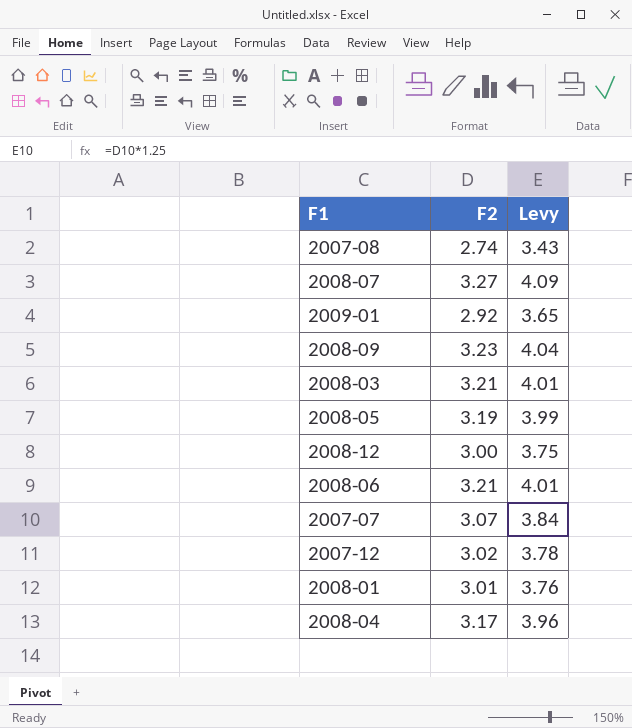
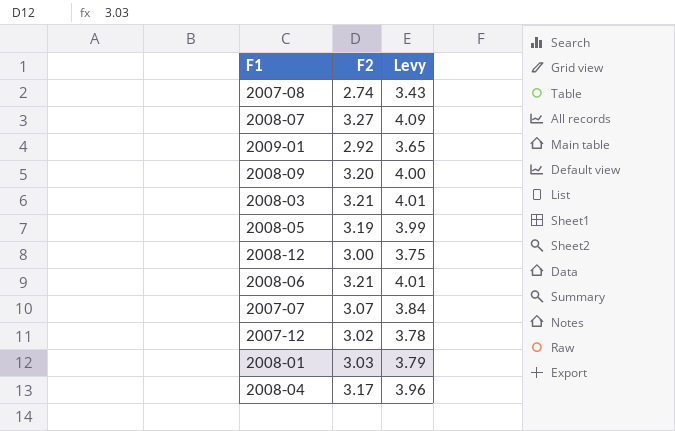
2008-09 | F2: 3.23 -> 3.20
2008-09 | Levy: 4.04 -> 4.00
2008-01 | F2: 3.01 -> 3.03
2008-01 | Levy: 3.76 -> 3.79

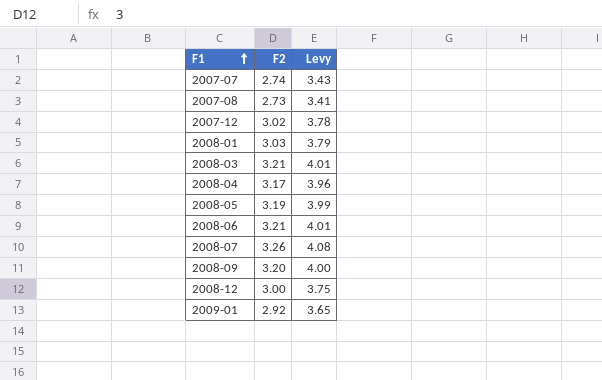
row order: none -> F1 ascending
2007-07 | F2: 3.07 -> 2.74
2007-07 | Levy: 3.84 -> 3.43
2007-08 | F2: 2.74 -> 2.73
2007-08 | Levy: 3.43 -> 3.41
2008-07 | F2: 3.27 -> 3.26
2008-07 | Levy: 4.09 -> 4.08

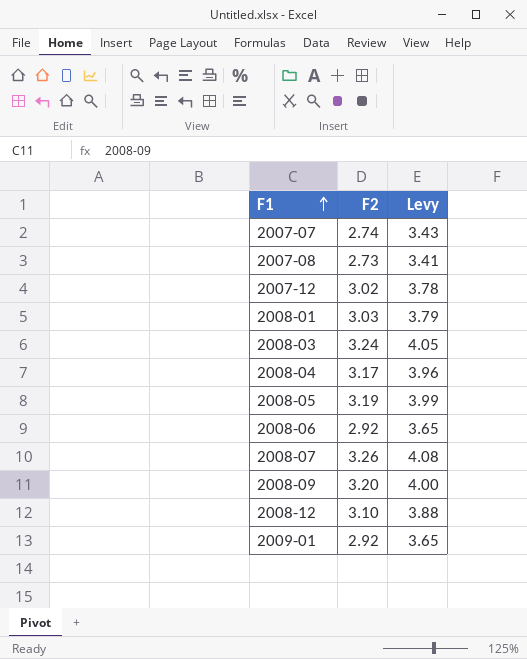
2008-03 | F2: 3.21 -> 3.24
2008-03 | Levy: 4.01 -> 4.05
2008-06 | F2: 3.21 -> 2.92
2008-06 | Levy: 4.01 -> 3.65
2008-12 | F2: 3.00 -> 3.10
2008-12 | Levy: 3.75 -> 3.88

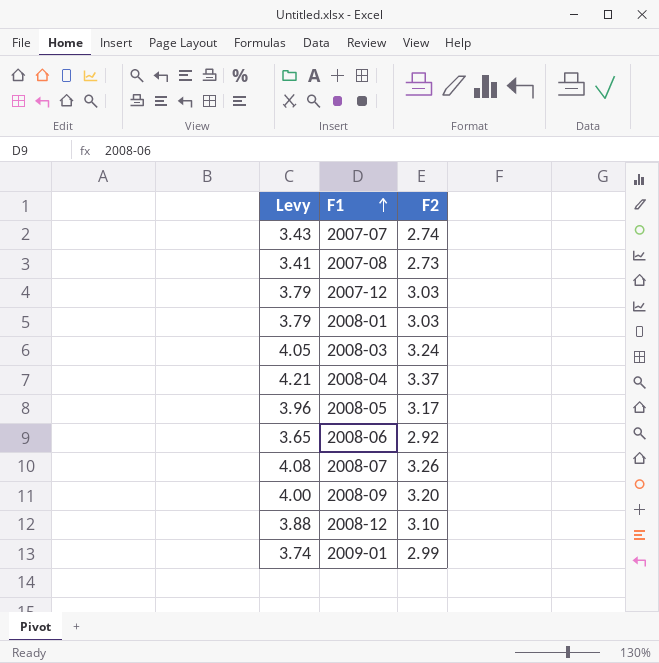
column Levy | position: 3 -> 1
2007-12 | Levy: 3.78 -> 3.79
2007-12 | F2: 3.02 -> 3.03
2008-04 | Levy: 3.96 -> 4.21
2008-04 | F2: 3.17 -> 3.37
2008-05 | Levy: 3.99 -> 3.96
2008-05 | F2: 3.19 -> 3.17
2009-01 | Levy: 3.65 -> 3.74
2009-01 | F2: 2.92 -> 2.99

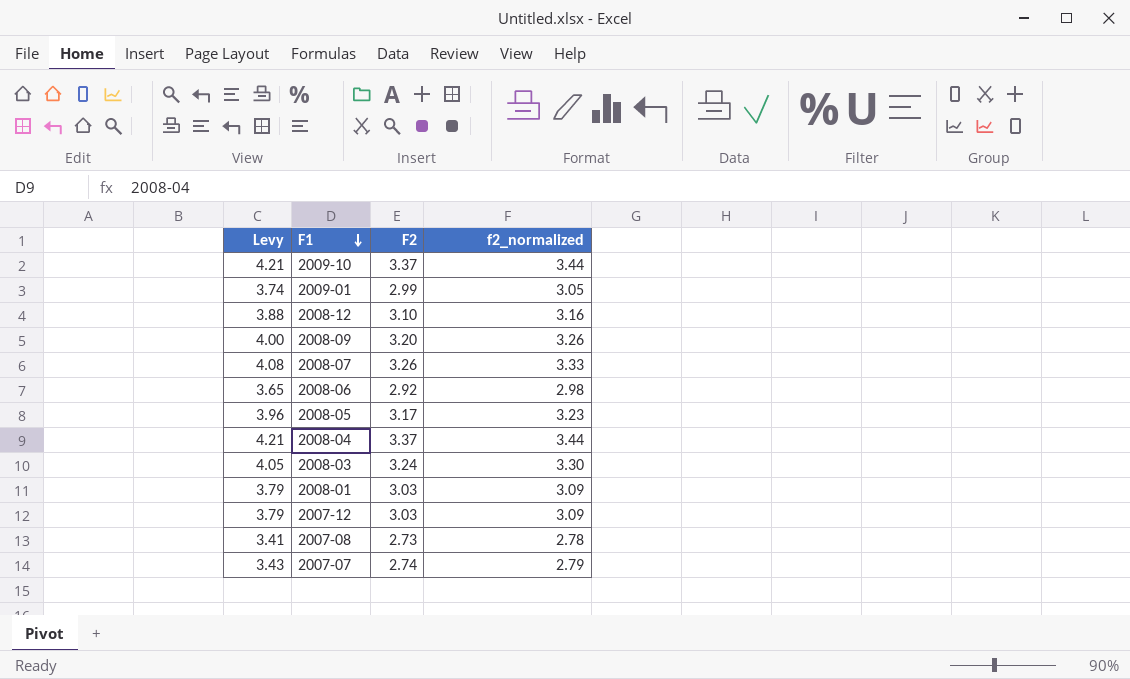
row order: F1 ascending -> F1 descending
column f2_normalized | formula: none -> [F2] * 1.02
row 2009-10: none -> 4.21 | 3.37 | 3.44

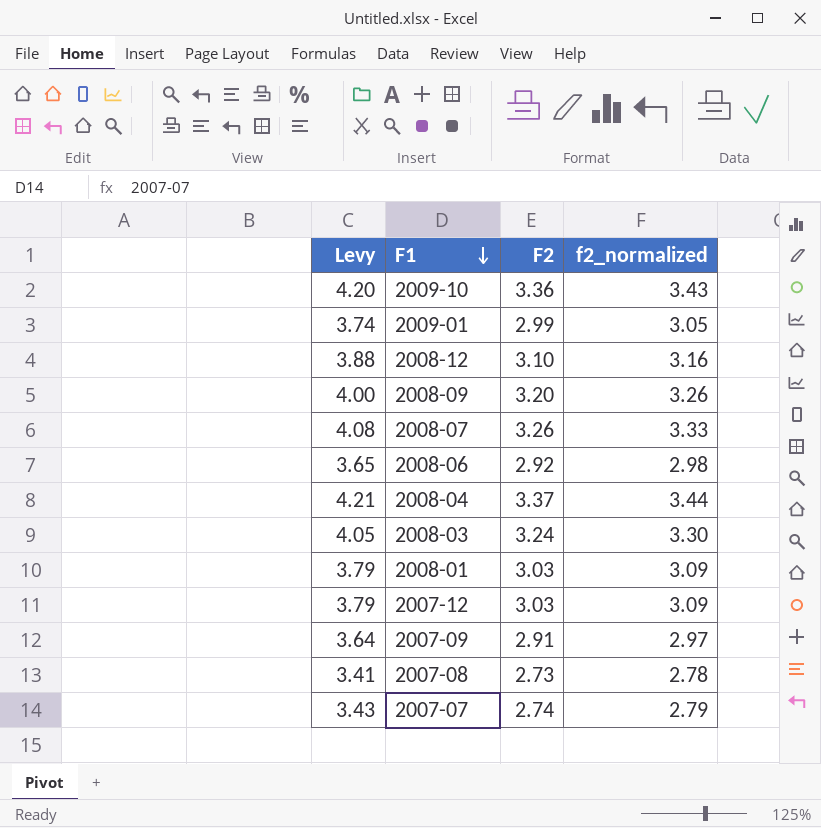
row 2008-05: 3.96 | 3.17 | 3.23 -> none
2009-10 | Levy: 4.21 -> 4.20
2009-10 | F2: 3.37 -> 3.36
2009-10 | f2_normalized: 3.44 -> 3.43
row 2007-09: none -> 3.64 | 2.91 | 2.97

